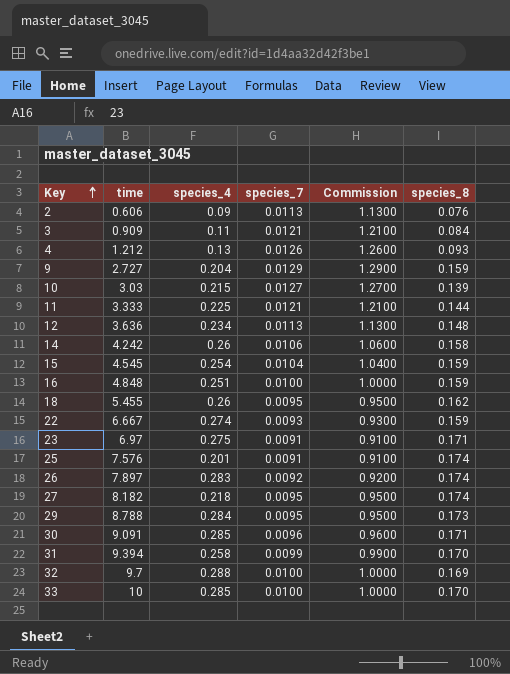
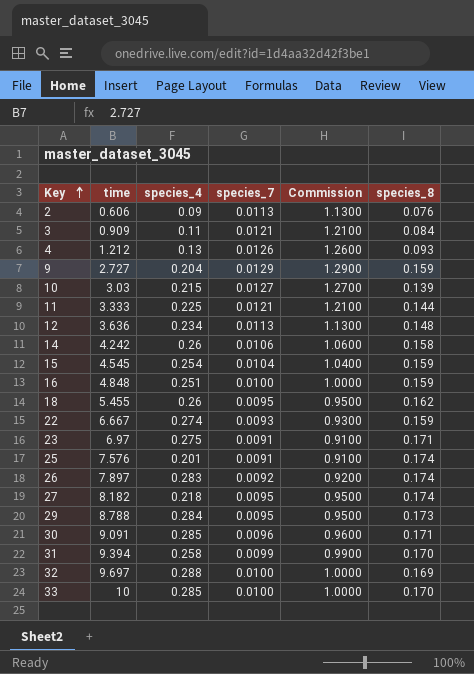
32 | time: 9.7 -> 9.697

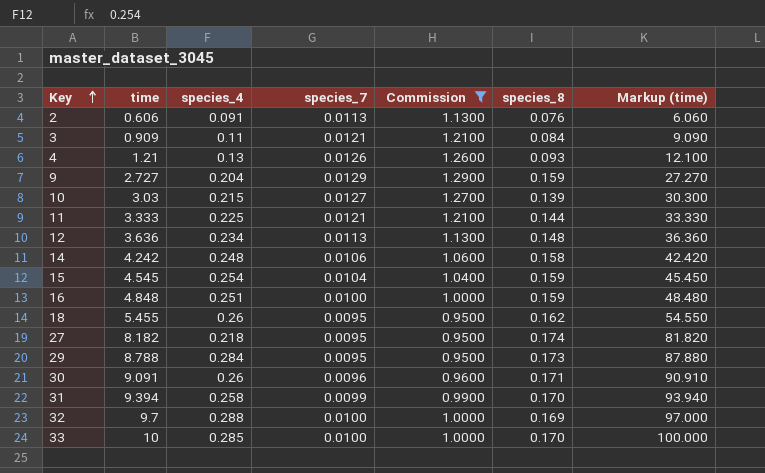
filter: none -> Commission >= 0.9500
column Markup (time) | formula: none -> [time] * 10
2 | species_4: 0.09 -> 0.091
4 | time: 1.212 -> 1.21
14 | species_4: 0.26 -> 0.248
30 | species_4: 0.285 -> 0.26
32 | time: 9.697 -> 9.7

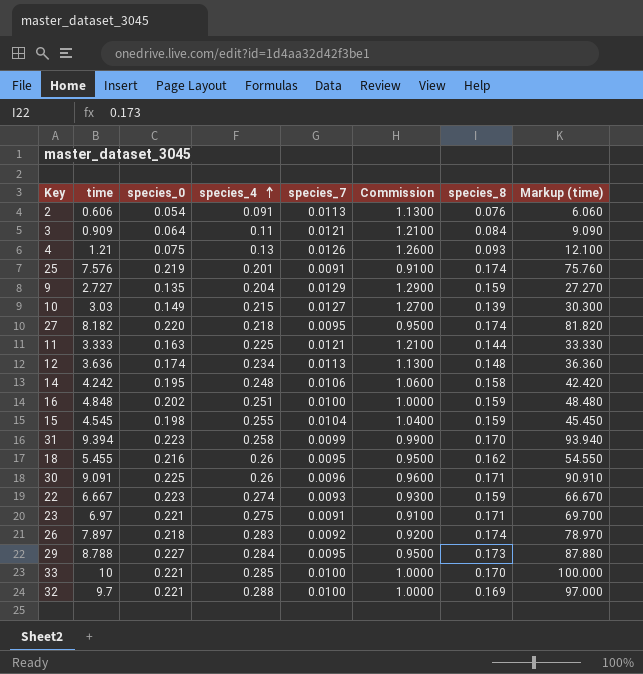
filter: Commission >= 0.9500 -> none
row order: Key ascending -> species_4 ascending
column species_0 | position: none -> 3
15 | species_4: 0.254 -> 0.255

